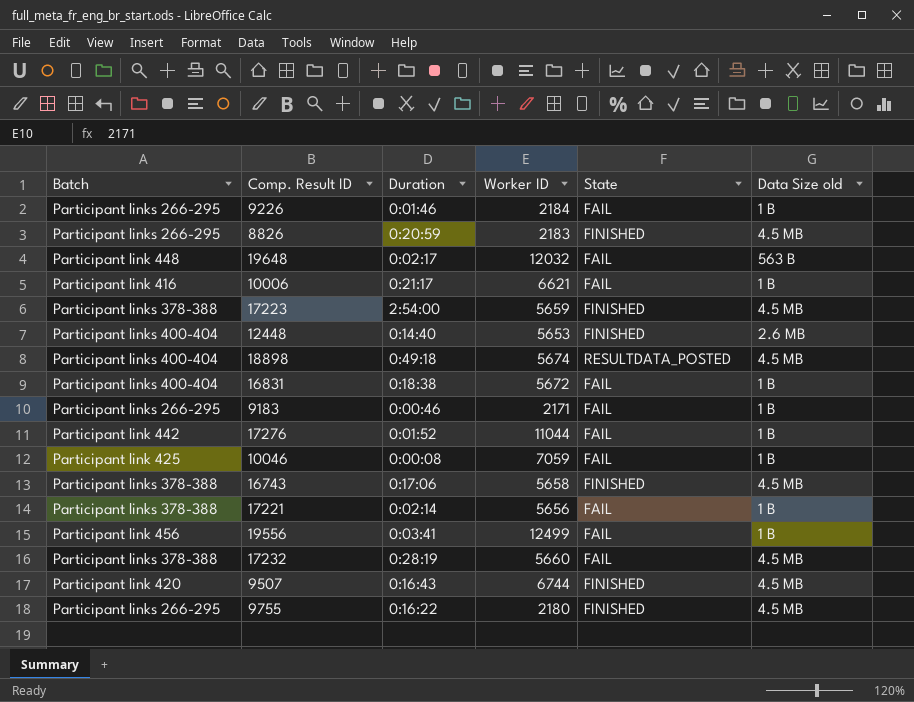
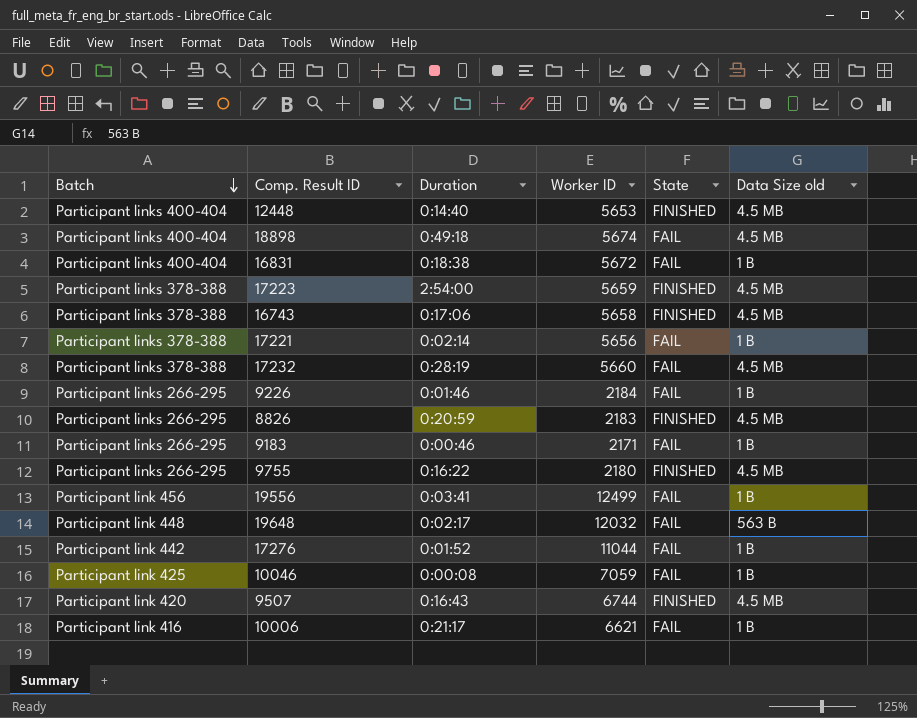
row order: none -> Batch descending
12448 | Data Size old: 2.6 MB -> 4.5 MB
18898 | State: RESULTDATA_POSTED -> FAIL

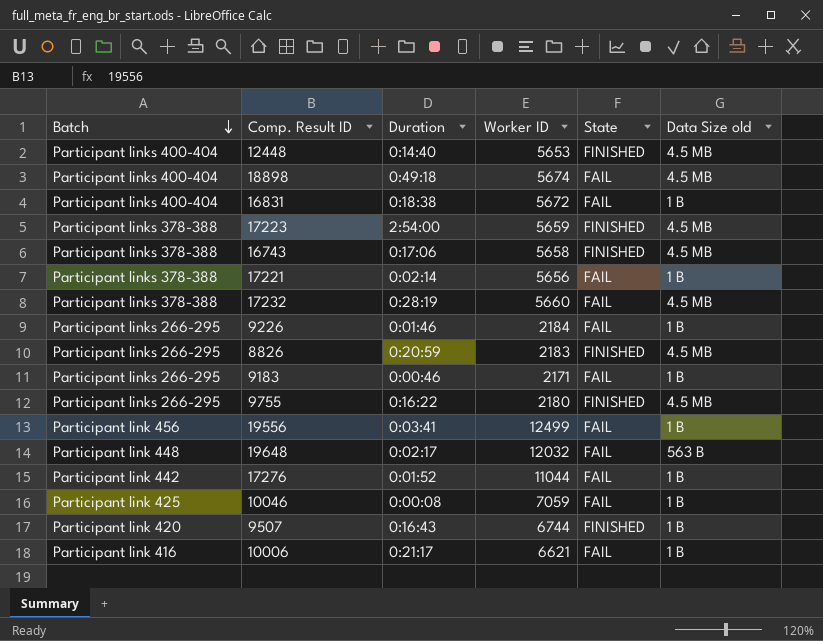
9507 | Data Size old: 4.5 MB -> 1 B

